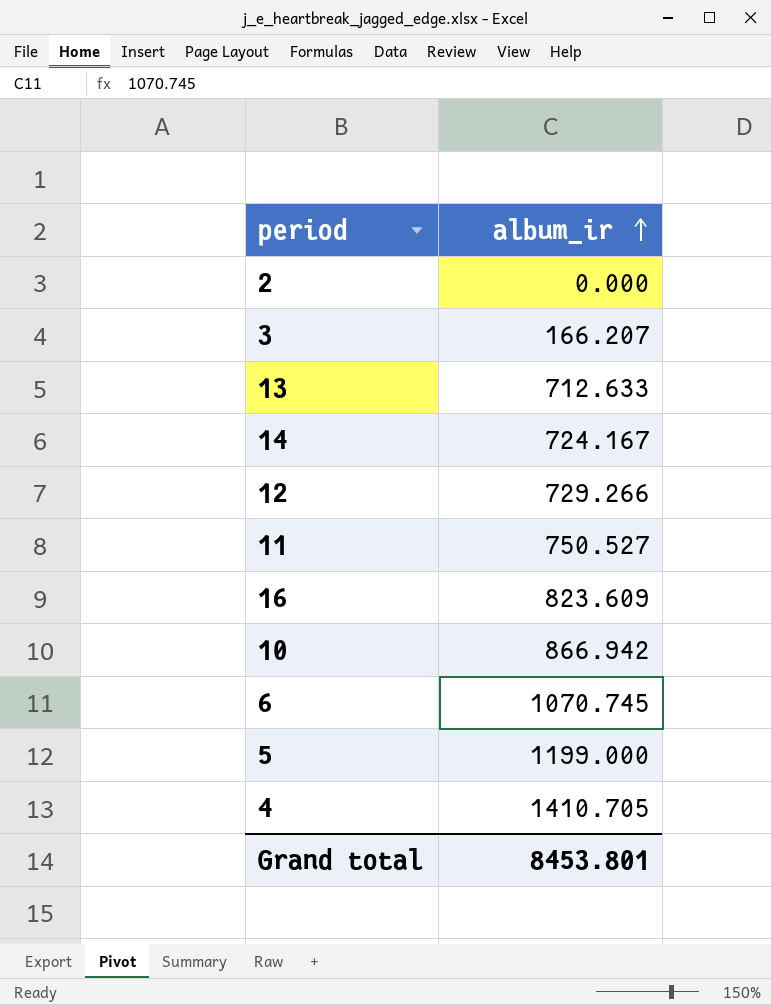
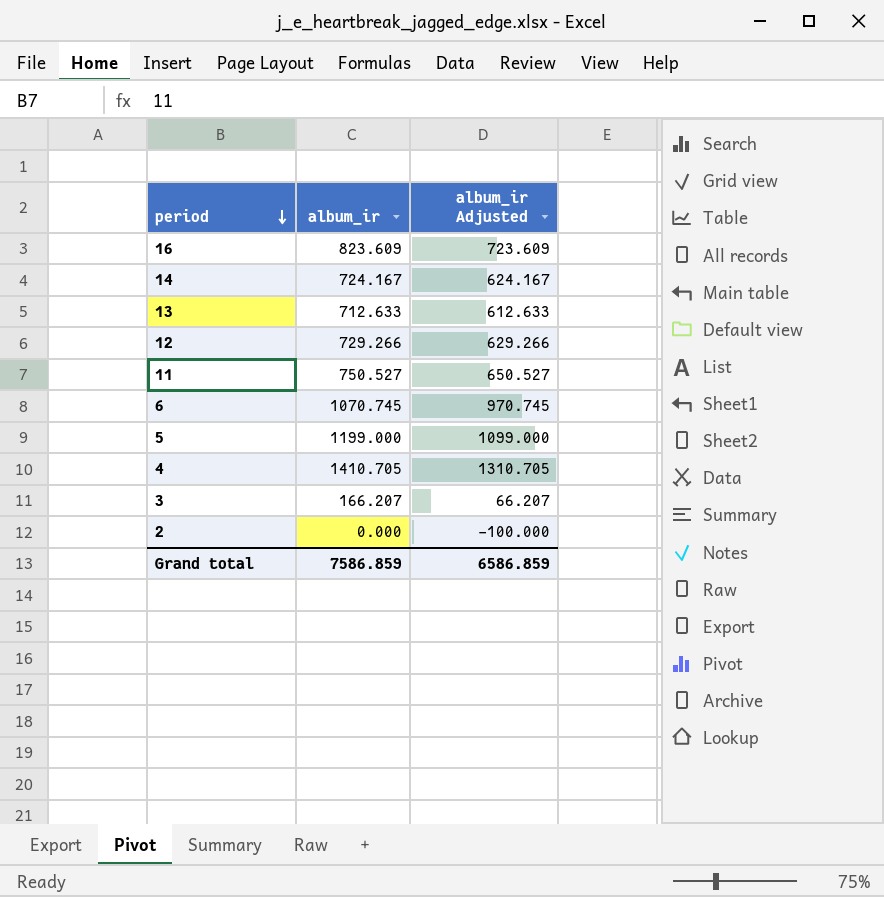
row order: album_ir ascending -> period descending
column album_ir Adjusted | formula: none -> [album_ir] - 100
row 10: 866.942 -> none
Grand total | album_ir: 8453.801 -> 7586.859

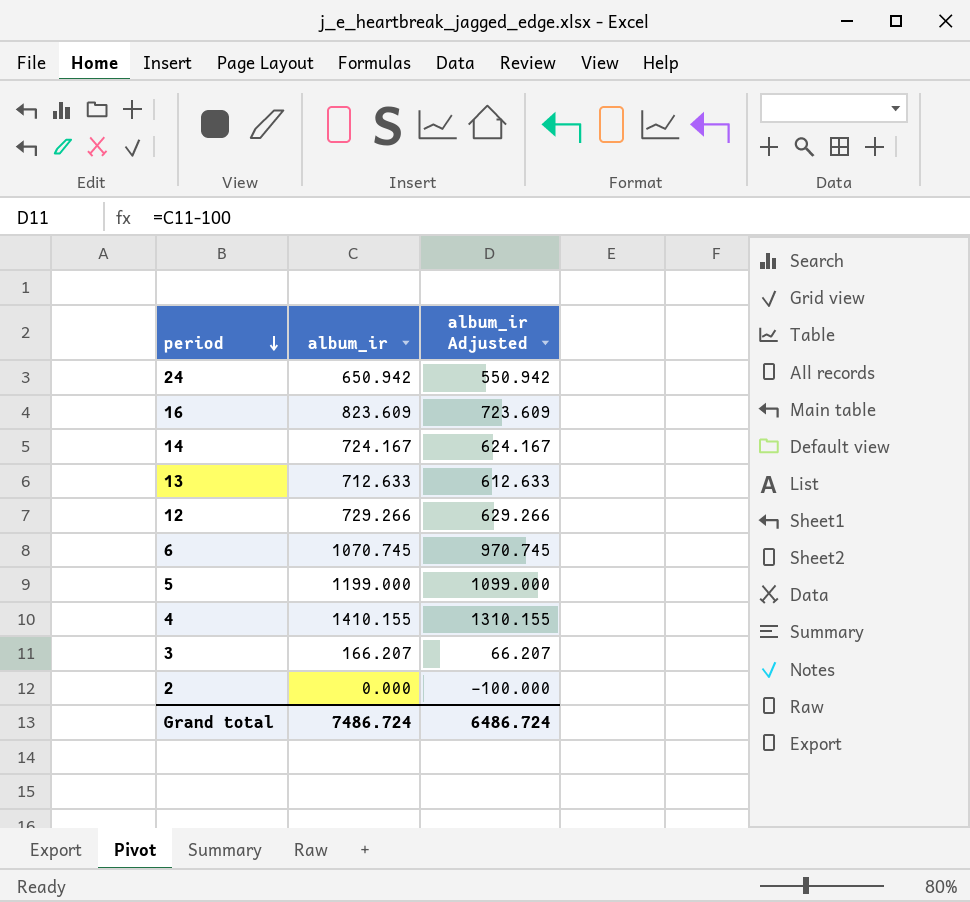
row 11: 750.527 | 650.527 -> none
row 24: none -> 650.942 | 550.942
4 | album_ir: 1410.705 -> 1410.155
4 | album_ir Adjusted: 1310.705 -> 1310.155
Grand total | album_ir: 7586.859 -> 7486.724
Grand total | album_ir Adjusted: 6586.859 -> 6486.724

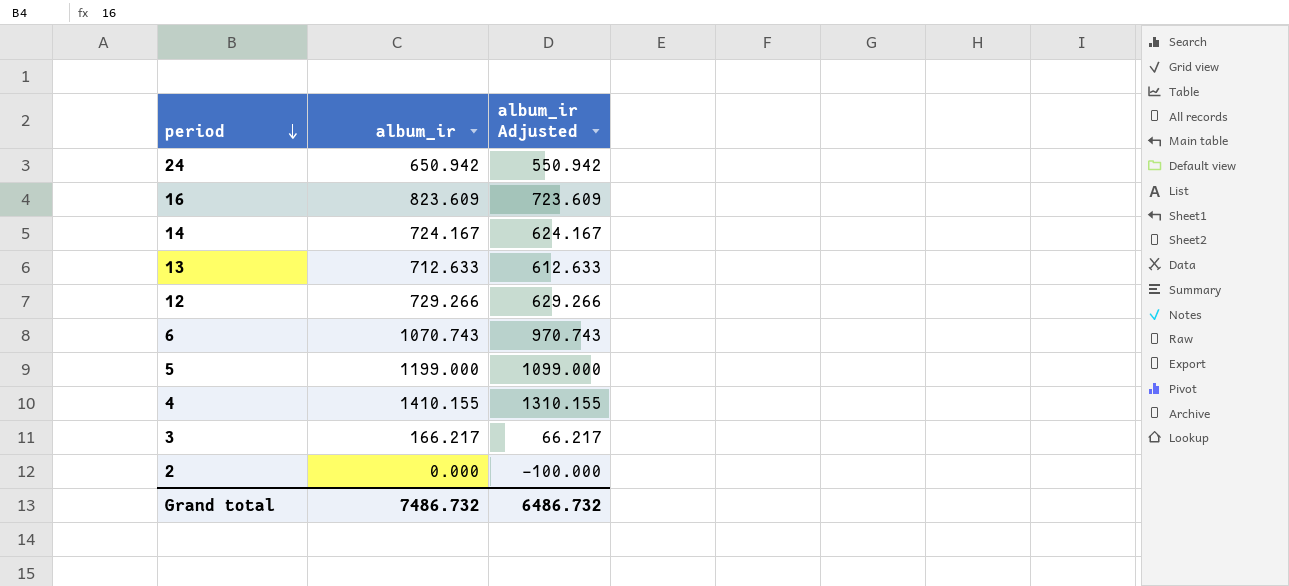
6 | album_ir: 1070.745 -> 1070.743
6 | album_ir Adjusted: 970.745 -> 970.743
3 | album_ir: 166.207 -> 166.217
3 | album_ir Adjusted: 66.207 -> 66.217
Grand total | album_ir: 7486.724 -> 7486.732
Grand total | album_ir Adjusted: 6486.724 -> 6486.732

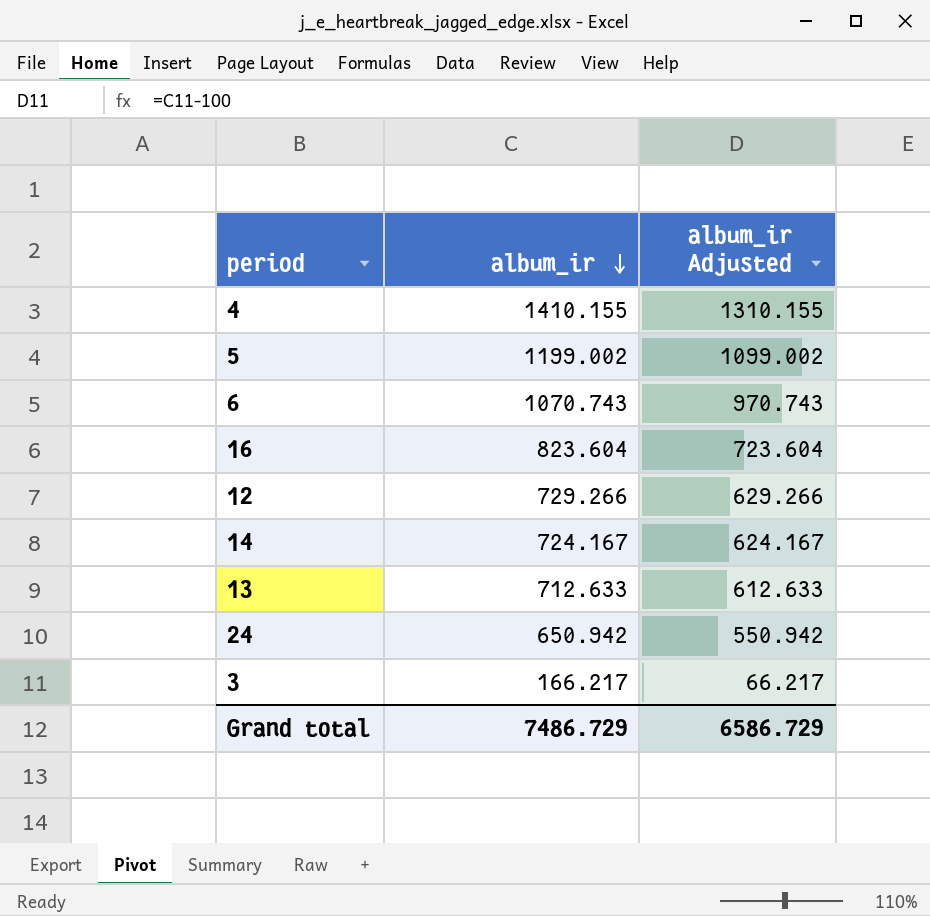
row order: period descending -> album_ir descending
row 2: 0.000 | -100.000 -> none
5 | album_ir: 1199.000 -> 1199.002
5 | album_ir Adjusted: 1099.000 -> 1099.002
16 | album_ir: 823.609 -> 823.604
16 | album_ir Adjusted: 723.609 -> 723.604
Grand total | album_ir: 7486.732 -> 7486.729
Grand total | album_ir Adjusted: 6486.732 -> 6586.729

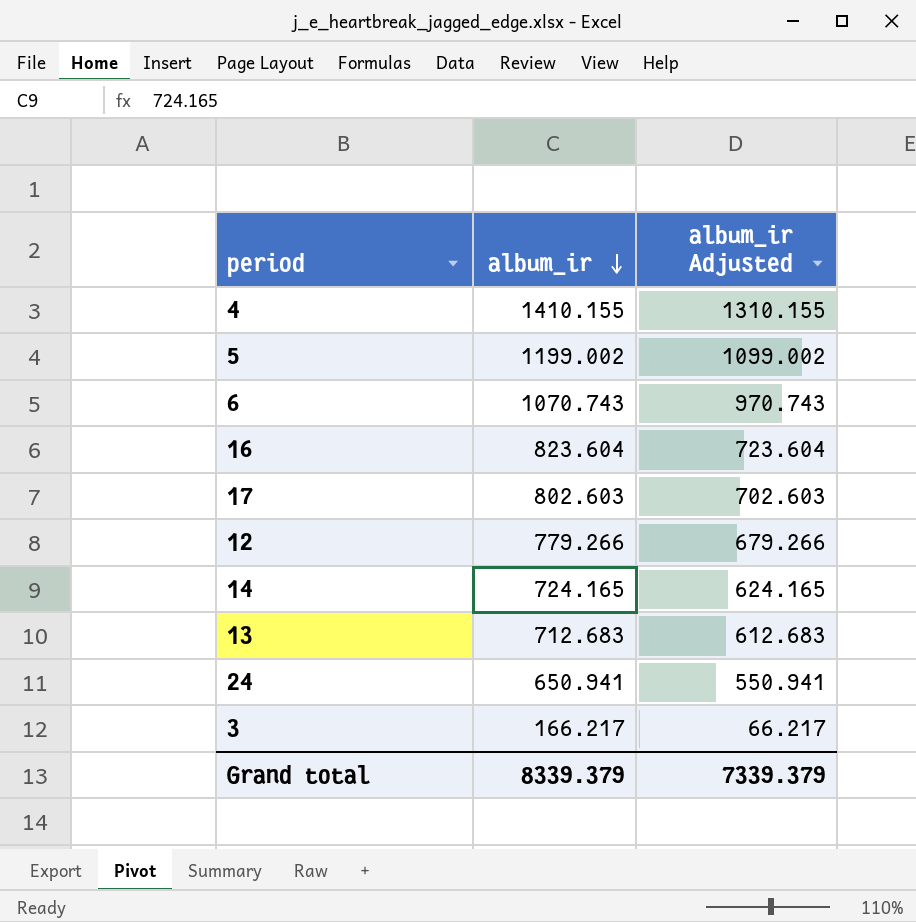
row 17: none -> 802.603 | 702.603
12 | album_ir: 729.266 -> 779.266
12 | album_ir Adjusted: 629.266 -> 679.266
14 | album_ir: 724.167 -> 724.165
14 | album_ir Adjusted: 624.167 -> 624.165
13 | album_ir: 712.633 -> 712.683
13 | album_ir Adjusted: 612.633 -> 612.683
24 | album_ir: 650.942 -> 650.941
24 | album_ir Adjusted: 550.942 -> 550.941
Grand total | album_ir: 7486.729 -> 8339.379
Grand total | album_ir Adjusted: 6586.729 -> 7339.379

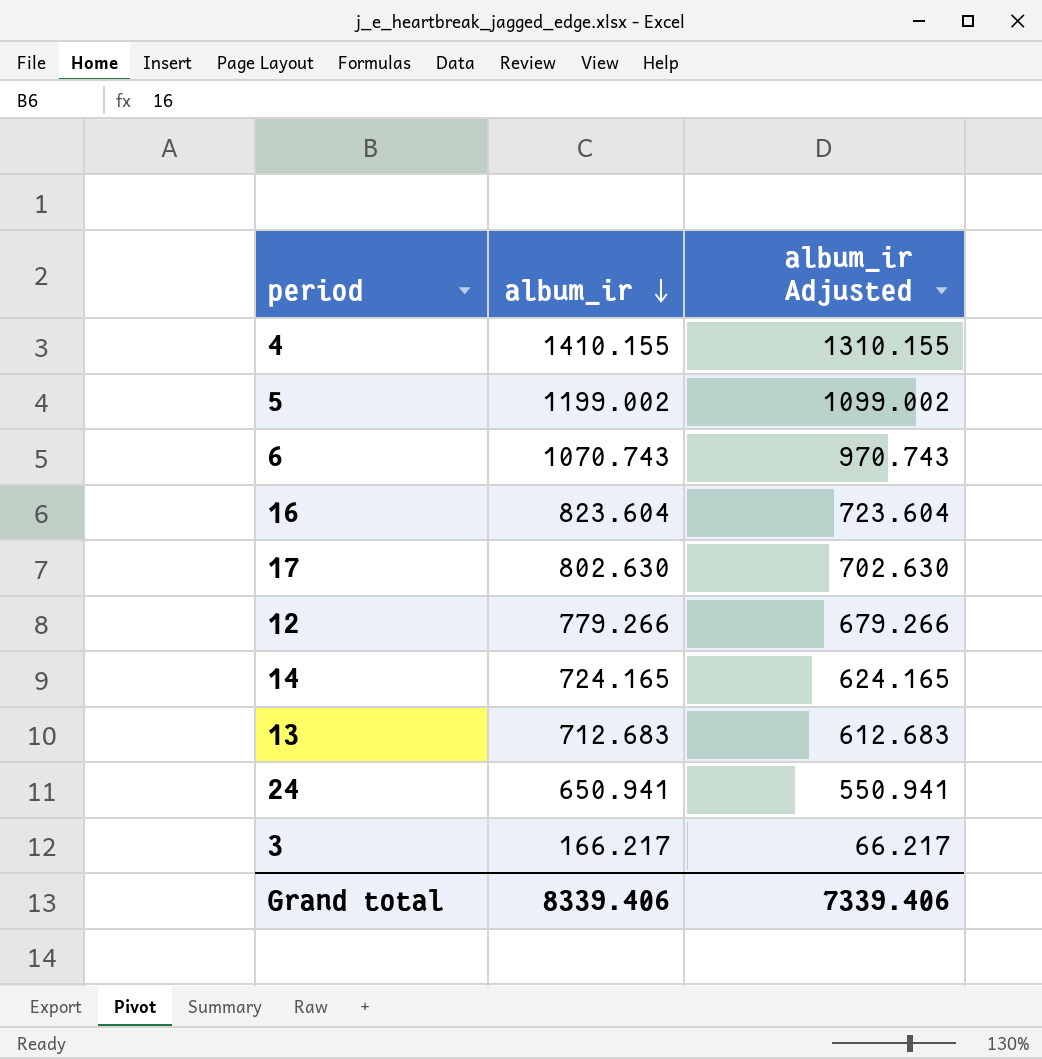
17 | album_ir: 802.603 -> 802.630
17 | album_ir Adjusted: 702.603 -> 702.630
Grand total | album_ir: 8339.379 -> 8339.406
Grand total | album_ir Adjusted: 7339.379 -> 7339.406

